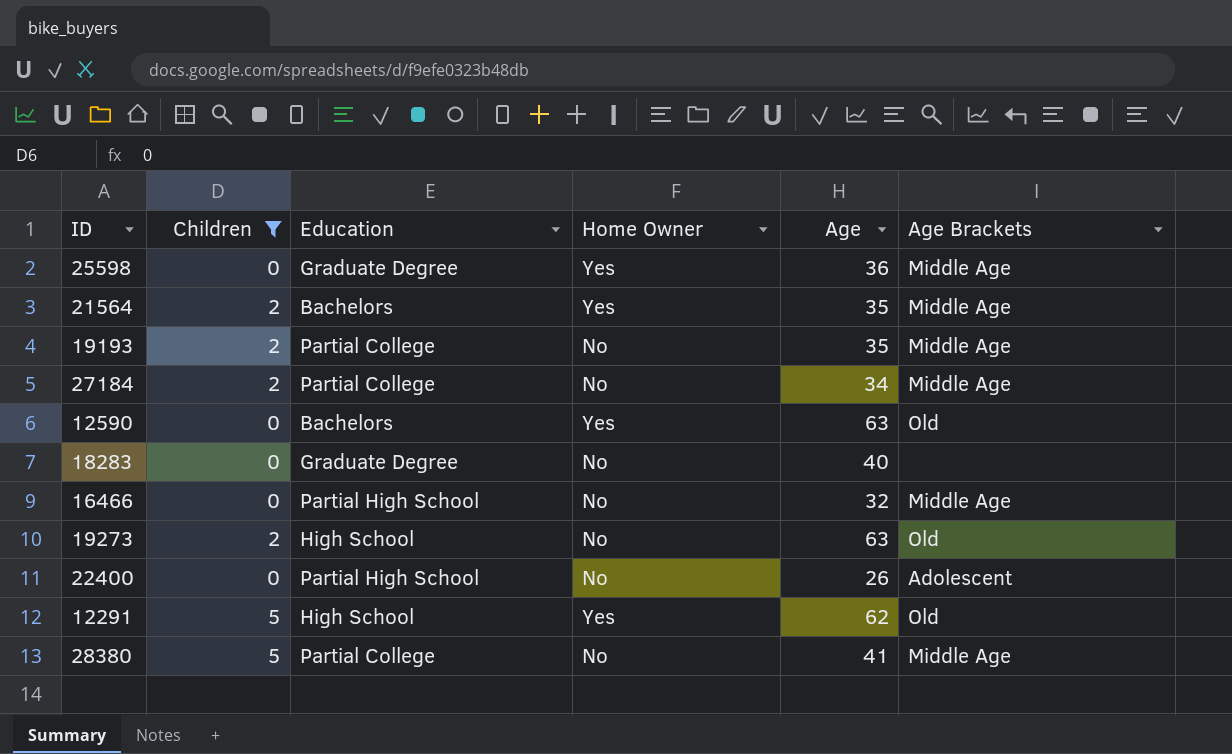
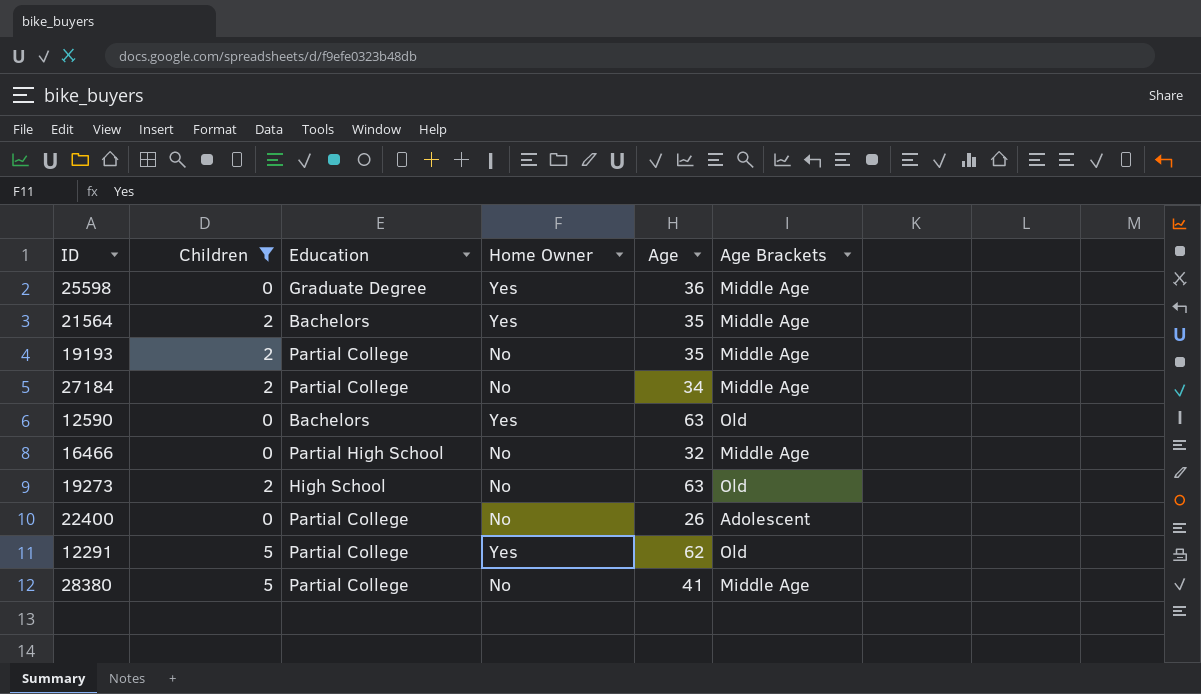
row 18283: 0 | Graduate Degree | No | 40 | none -> none
22400 | Education: Partial High School -> Partial College
12291 | Education: High School -> Partial College

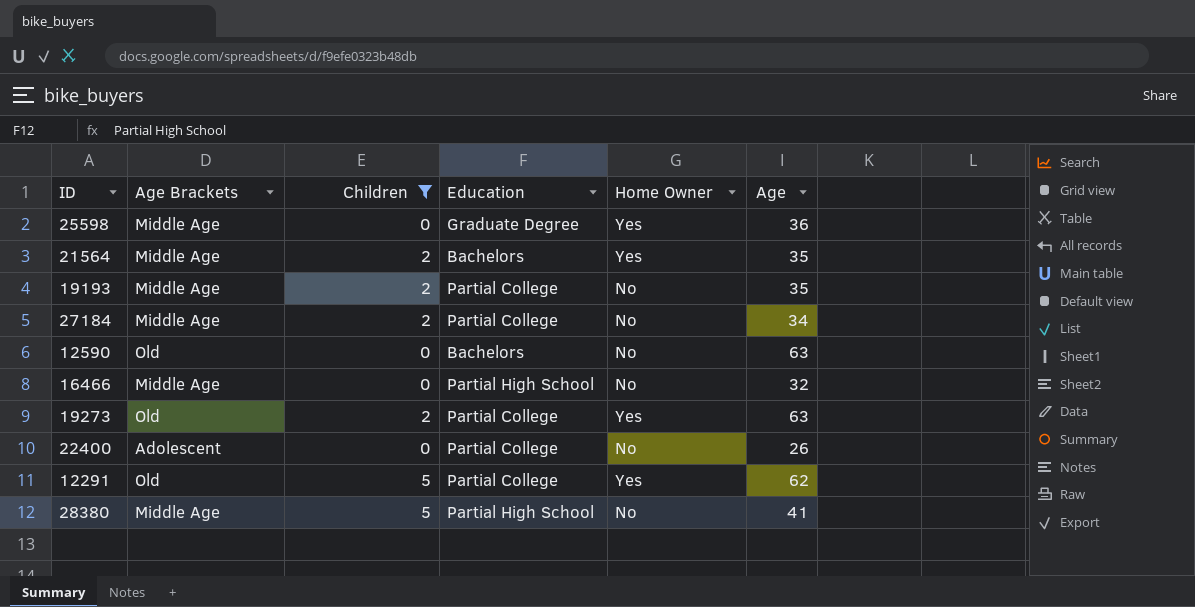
column Age Brackets | position: 6 -> 2
12590 | Home Owner: Yes -> No
19273 | Education: High School -> Partial College
19273 | Home Owner: No -> Yes
28380 | Education: Partial College -> Partial High School

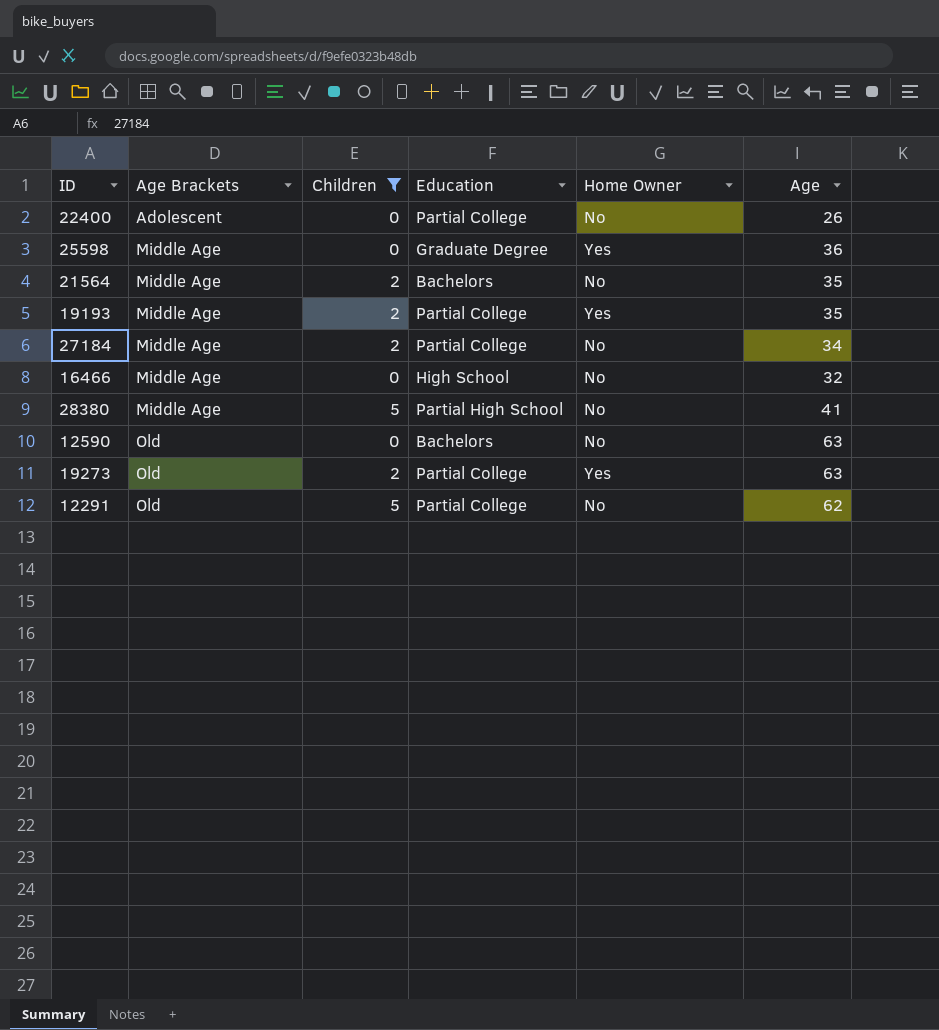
row order: none -> Age Brackets ascending
21564 | Home Owner: Yes -> No
19193 | Home Owner: No -> Yes
16466 | Education: Partial High School -> High School
12291 | Home Owner: Yes -> No

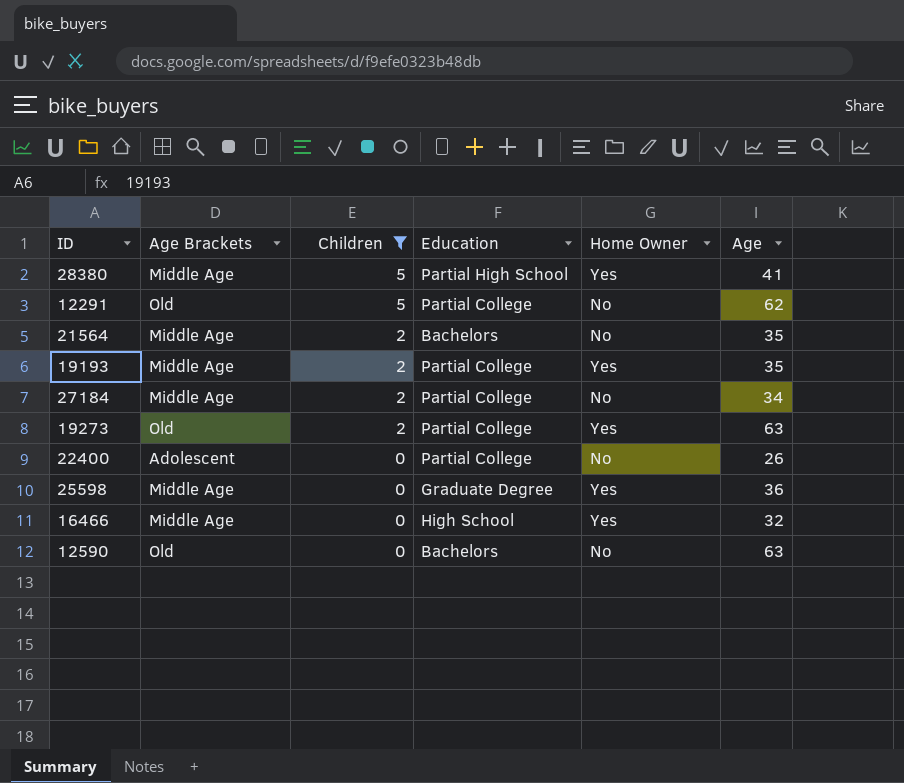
row order: Age Brackets ascending -> Children descending
28380 | Home Owner: No -> Yes
16466 | Home Owner: No -> Yes

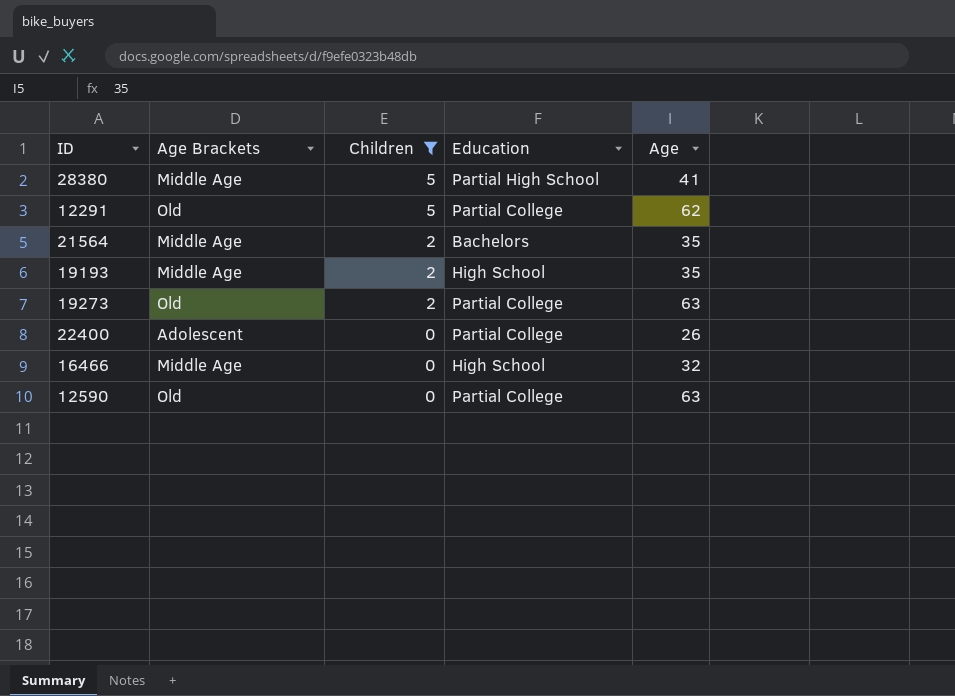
column Home Owner | position: 5 -> none
row 27184: Middle Age | 2 | Partial College | No | 34 -> none
row 25598: Middle Age | 0 | Graduate Degree | Yes | 36 -> none
19193 | Education: Partial College -> High School
12590 | Education: Bachelors -> Partial College

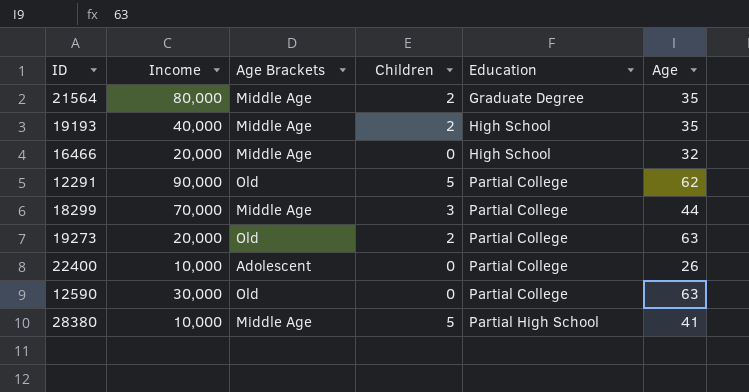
filter: Children != 3 -> none
row order: Children descending -> Education ascending
column Income | position: none -> 2
21564 | Education: Bachelors -> Graduate Degree

